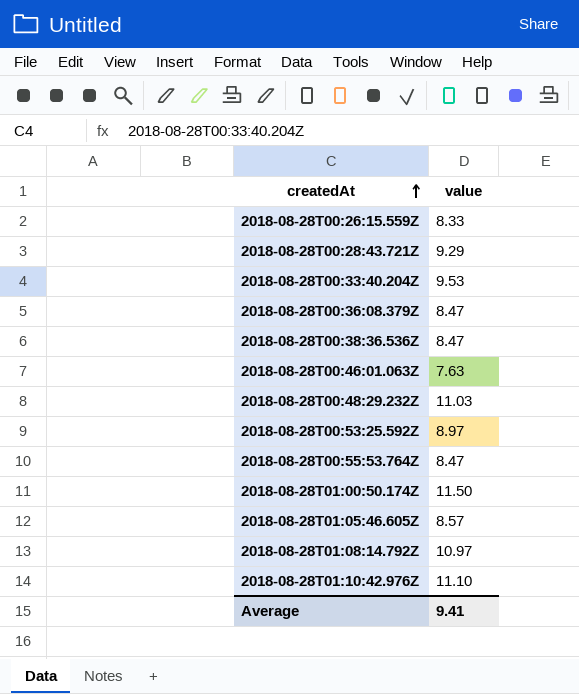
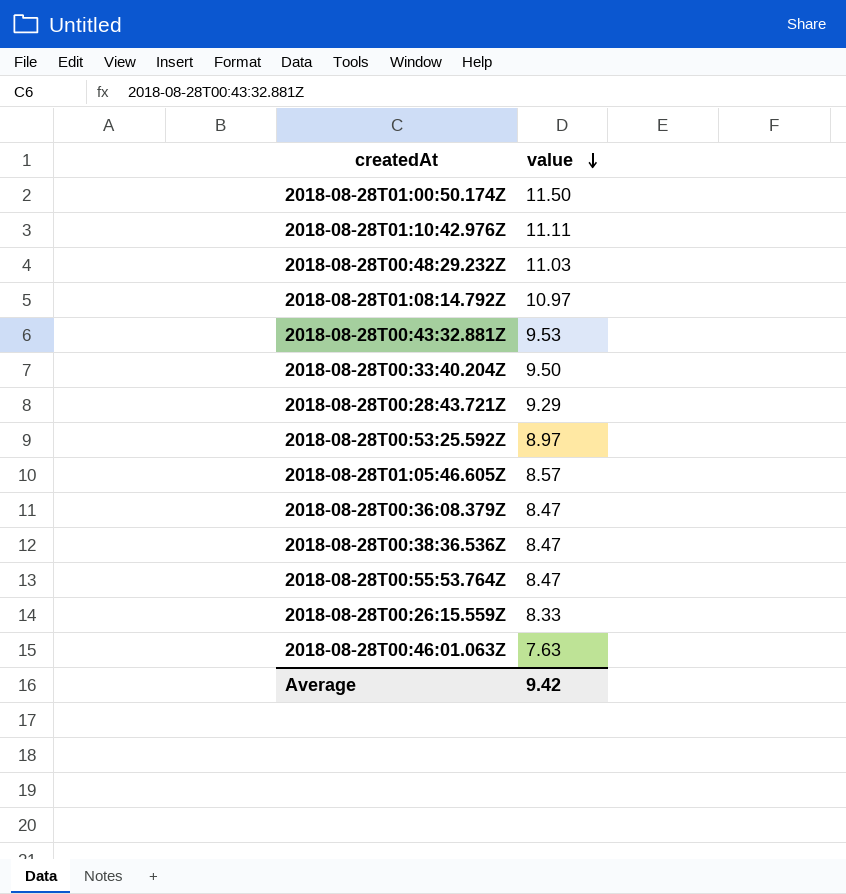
row order: createdAt ascending -> value descending
2018-08-28T01:10:42.976Z | value: 11.10 -> 11.11
row 2018-08-28T00:43:32.881Z: none -> 9.53
2018-08-28T00:33:40.204Z | value: 9.53 -> 9.50
Average | value: 9.41 -> 9.42

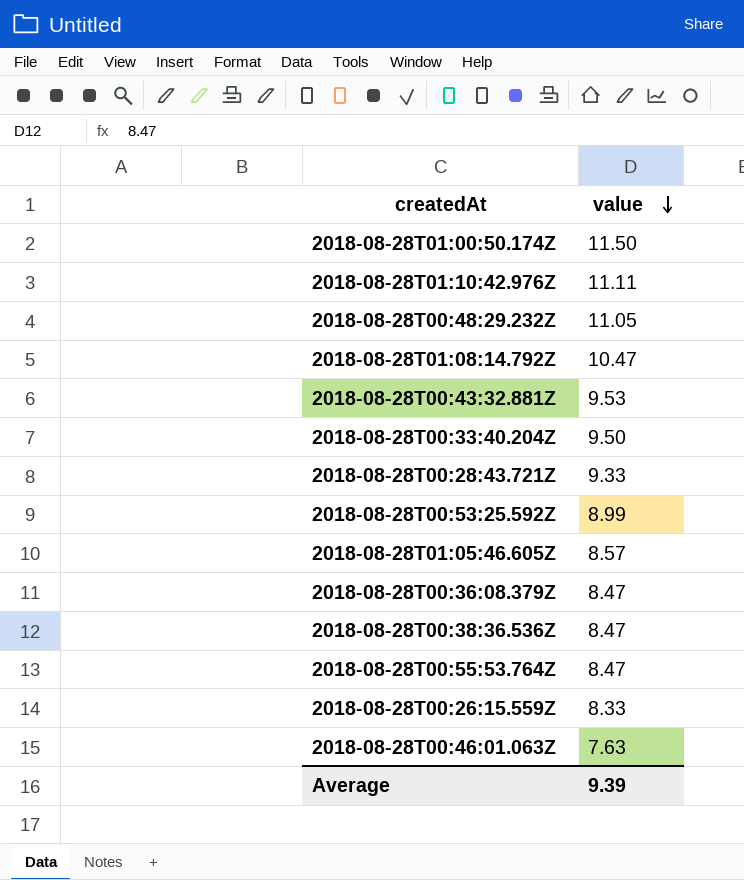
2018-08-28T00:48:29.232Z | value: 11.03 -> 11.05
2018-08-28T01:08:14.792Z | value: 10.97 -> 10.47
2018-08-28T00:28:43.721Z | value: 9.29 -> 9.33
2018-08-28T00:53:25.592Z | value: 8.97 -> 8.99
Average | value: 9.42 -> 9.39

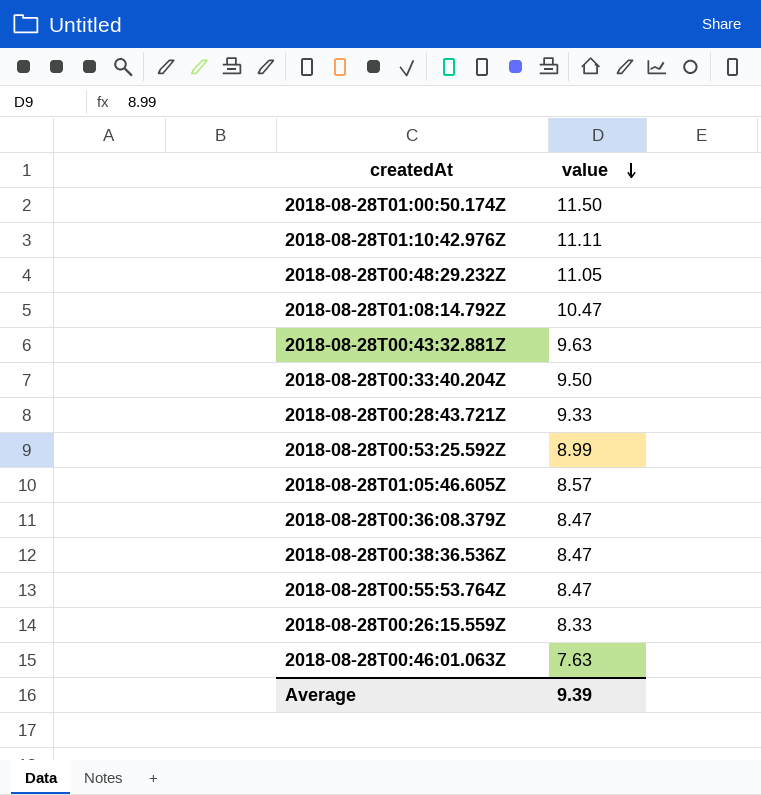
2018-08-28T00:43:32.881Z | value: 9.53 -> 9.63

